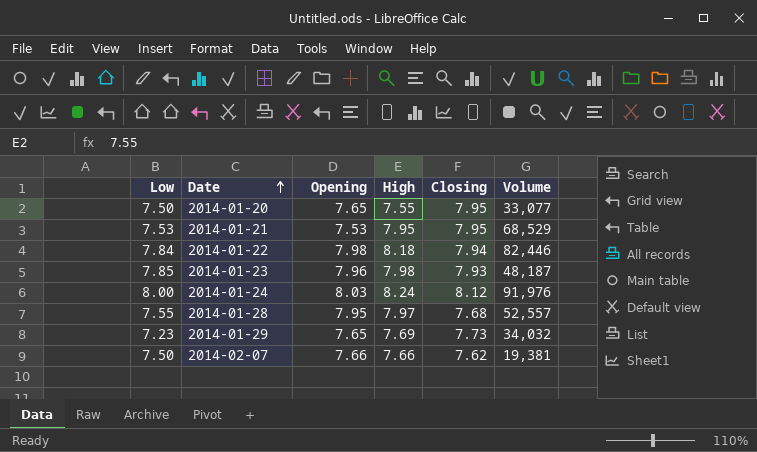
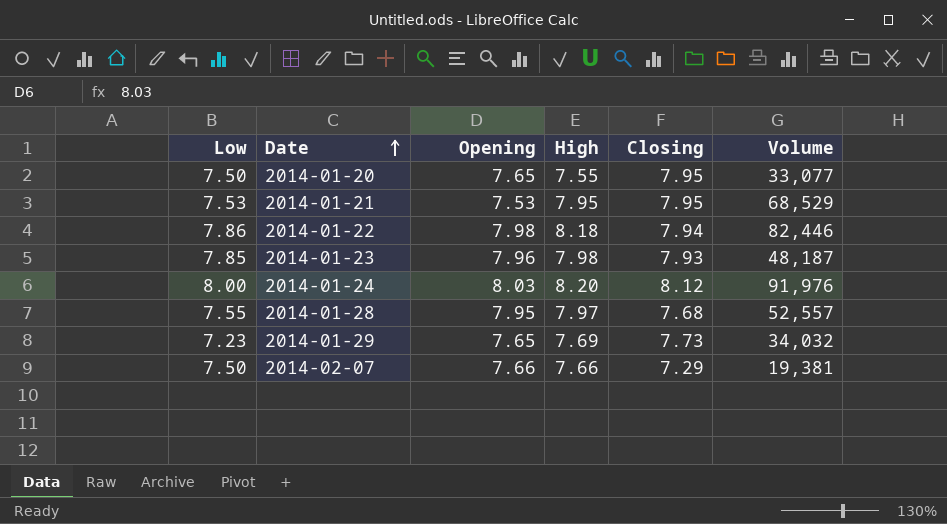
2014-01-22 | Low: 7.84 -> 7.86
2014-01-24 | High: 8.24 -> 8.20
2014-02-07 | Closing: 7.62 -> 7.29

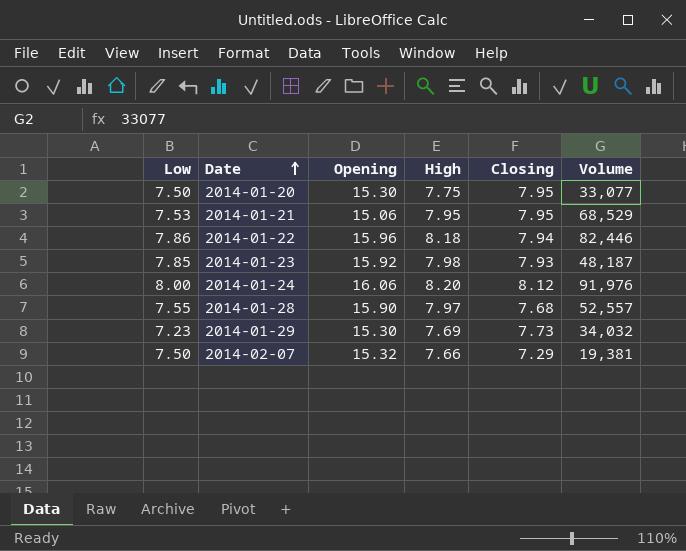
2014-01-20 | Opening: 7.65 -> 15.30
2014-01-20 | High: 7.55 -> 7.75
2014-01-21 | Opening: 7.53 -> 15.06
2014-01-22 | Opening: 7.98 -> 15.96
2014-01-23 | Opening: 7.96 -> 15.92
2014-01-24 | Opening: 8.03 -> 16.06
2014-01-28 | Opening: 7.95 -> 15.90
2014-01-29 | Opening: 7.65 -> 15.30
2014-02-07 | Opening: 7.66 -> 15.32

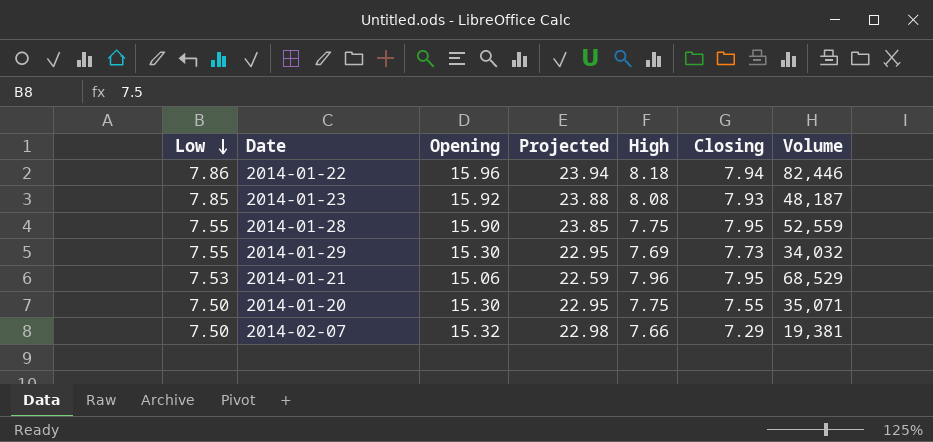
row order: Date ascending -> Low descending
column Projected | formula: none -> [Opening] * 1.5
row 2014-01-24: 8.00 | 16.06 | 8.20 | 8.12 | 91,976 -> none
2014-01-23 | High: 7.98 -> 8.08
2014-01-28 | High: 7.97 -> 7.75
2014-01-28 | Closing: 7.68 -> 7.95
2014-01-28 | Volume: 52,557 -> 52,559
2014-01-29 | Low: 7.23 -> 7.55
2014-01-21 | High: 7.95 -> 7.96
2014-01-20 | Closing: 7.95 -> 7.55
2014-01-20 | Volume: 33,077 -> 35,071

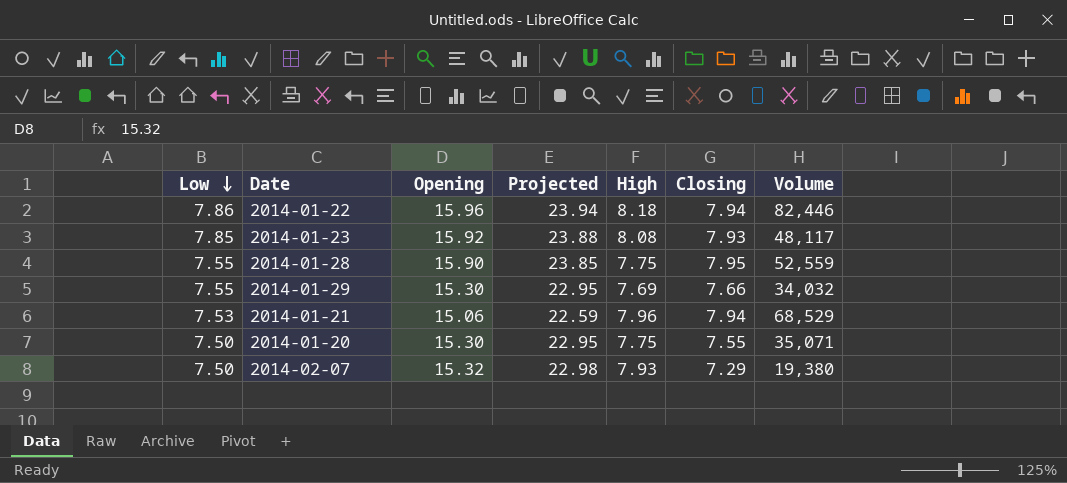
2014-01-23 | Volume: 48,187 -> 48,117
2014-01-29 | Closing: 7.73 -> 7.66
2014-01-21 | Closing: 7.95 -> 7.94
2014-02-07 | High: 7.66 -> 7.93
2014-02-07 | Volume: 19,381 -> 19,380

